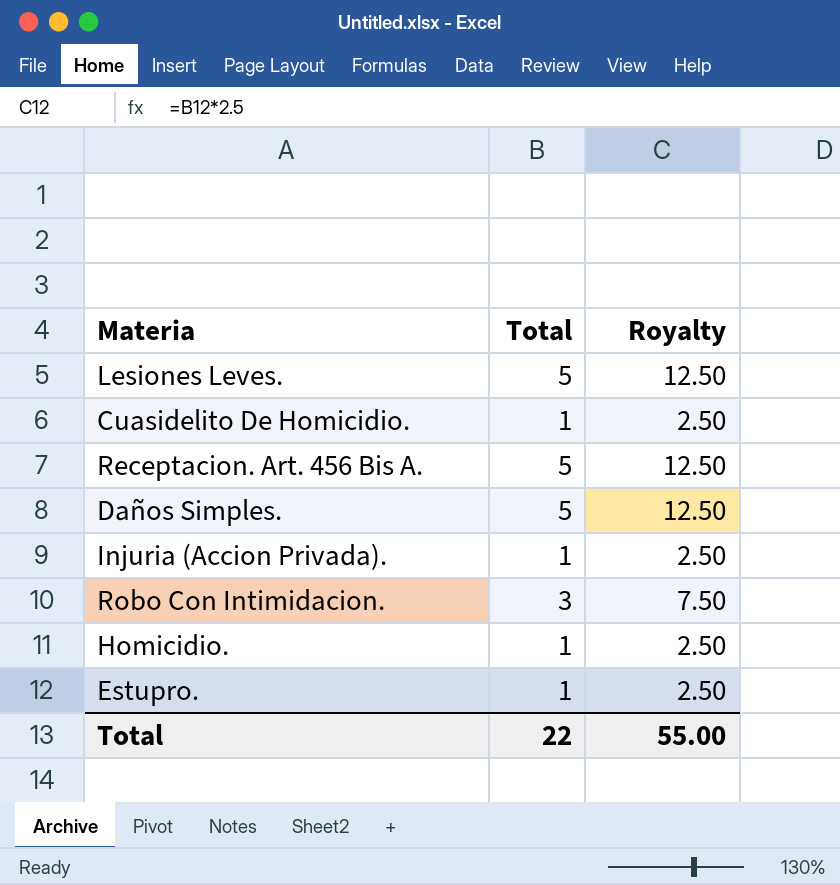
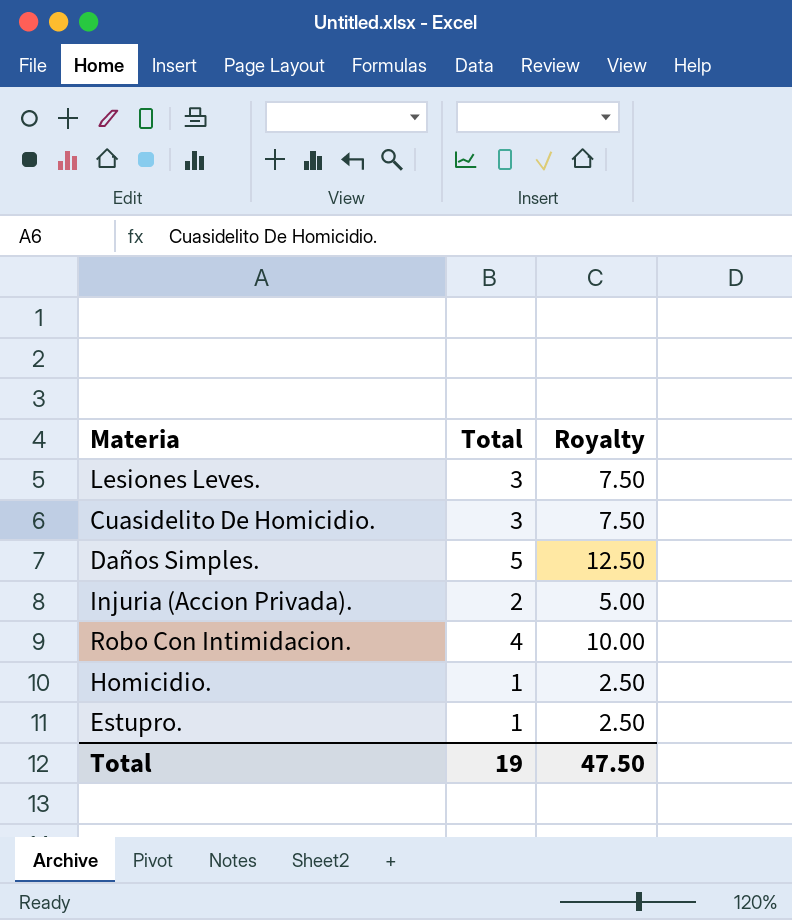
row Receptacion. Art. 456 Bis A.: 5 | 12.50 -> none
Lesiones Leves. | Total: 5 -> 3
Lesiones Leves. | Royalty: 12.50 -> 7.50
Cuasidelito De Homicidio. | Total: 1 -> 3
Cuasidelito De Homicidio. | Royalty: 2.50 -> 7.50
Injuria (Accion Privada). | Total: 1 -> 2
Injuria (Accion Privada). | Royalty: 2.50 -> 5.00
Robo Con Intimidacion. | Total: 3 -> 4
Robo Con Intimidacion. | Royalty: 7.50 -> 10.00
Total | Total: 22 -> 19
Total | Royalty: 55.00 -> 47.50

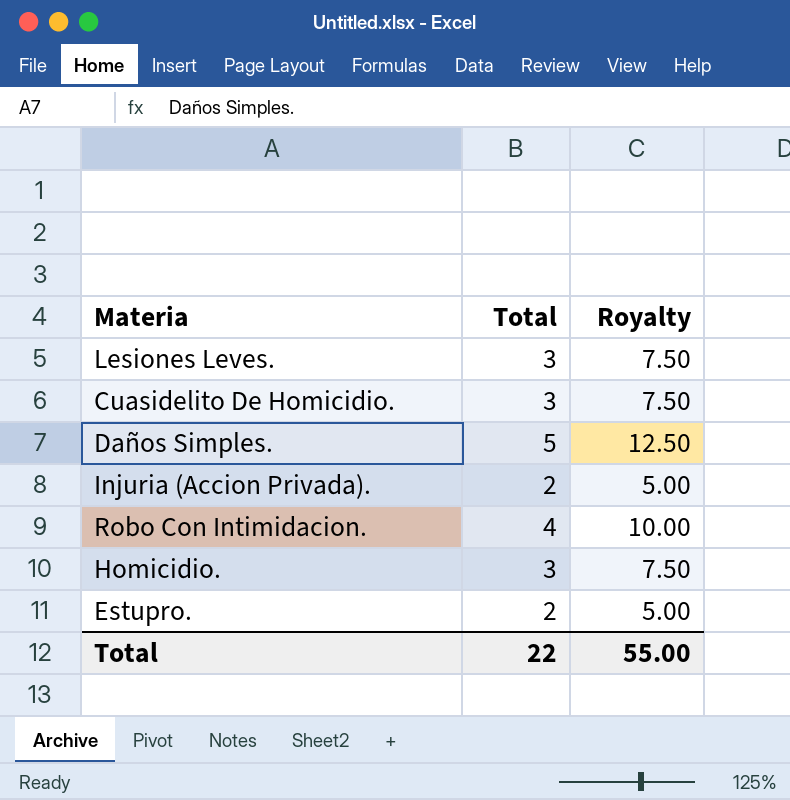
Homicidio. | Total: 1 -> 3
Homicidio. | Royalty: 2.50 -> 7.50
Estupro. | Total: 1 -> 2
Estupro. | Royalty: 2.50 -> 5.00
Total | Total: 19 -> 22
Total | Royalty: 47.50 -> 55.00

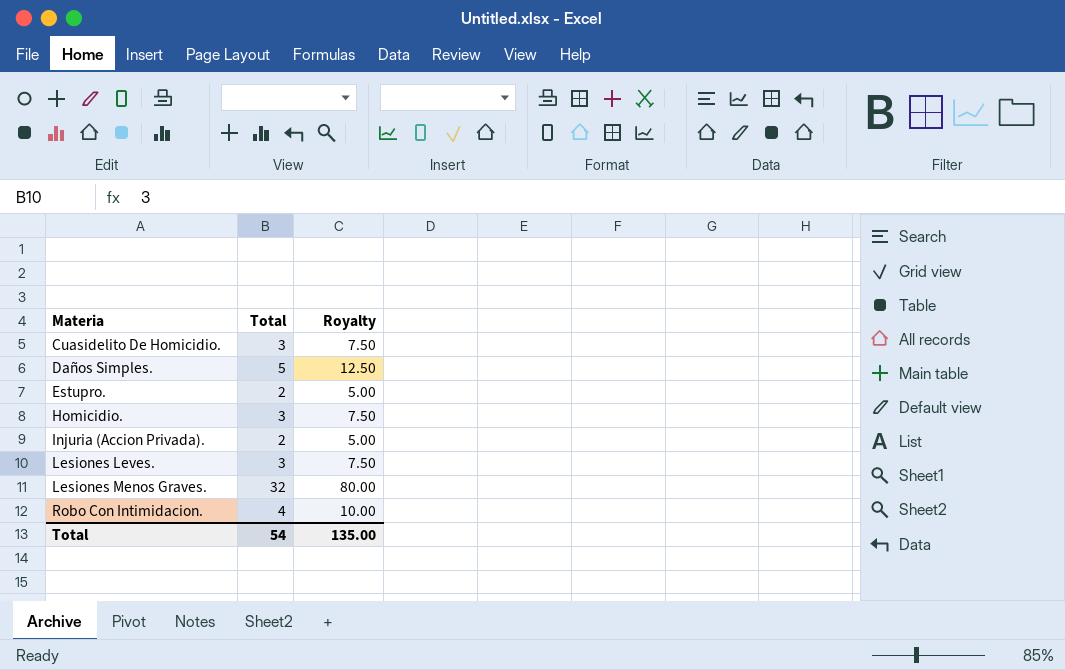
row order: none -> Materia ascending
row Lesiones Menos Graves.: none -> 32 | 80.00
Total | Total: 22 -> 54
Total | Royalty: 55.00 -> 135.00

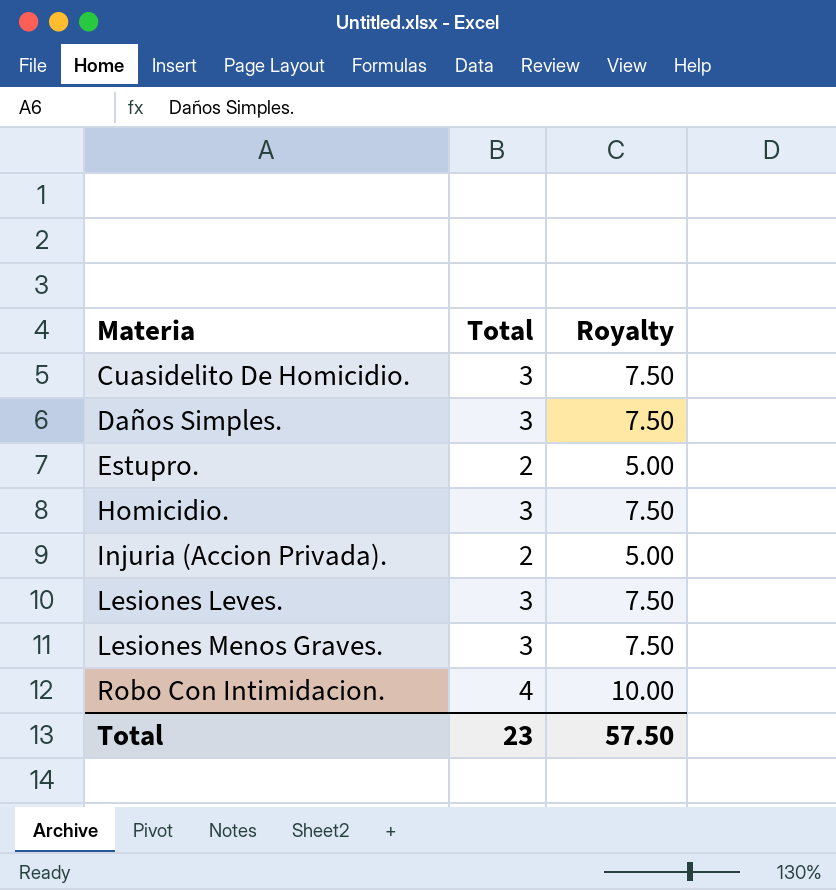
Daños Simples. | Total: 5 -> 3
Daños Simples. | Royalty: 12.50 -> 7.50
Lesiones Menos Graves. | Total: 32 -> 3
Lesiones Menos Graves. | Royalty: 80.00 -> 7.50
Total | Total: 54 -> 23
Total | Royalty: 135.00 -> 57.50

